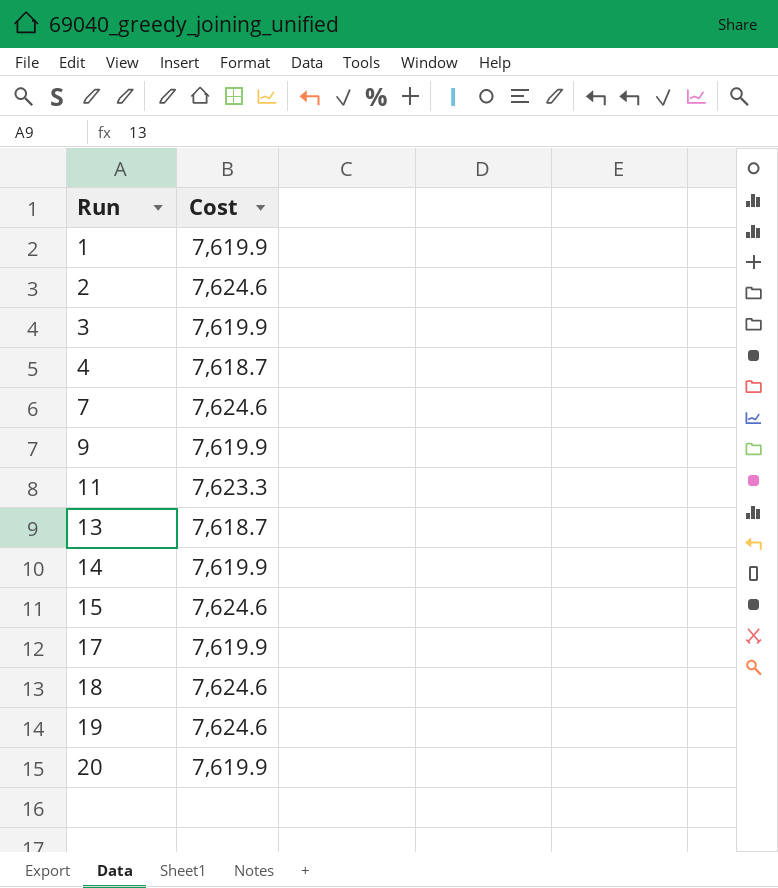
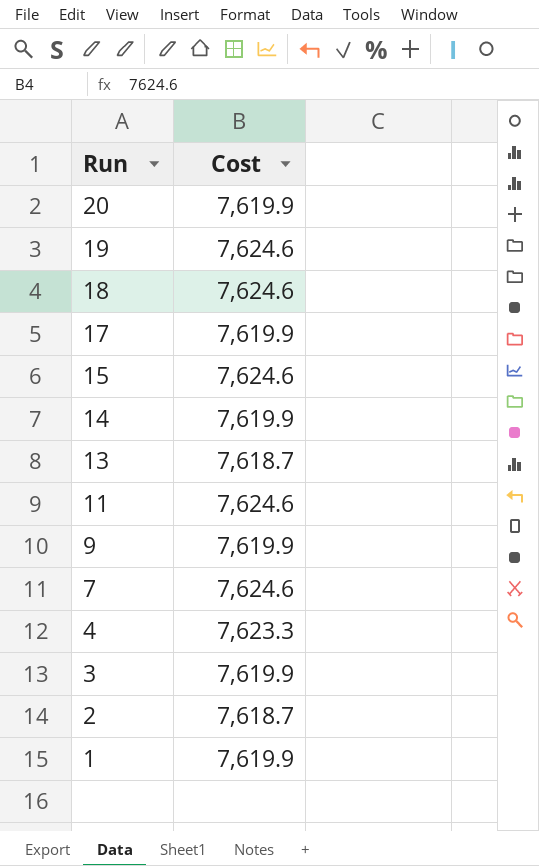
row order: Run ascending -> Run descending
11 | Cost: 7,623.3 -> 7,624.6
4 | Cost: 7,618.7 -> 7,623.3
2 | Cost: 7,624.6 -> 7,618.7

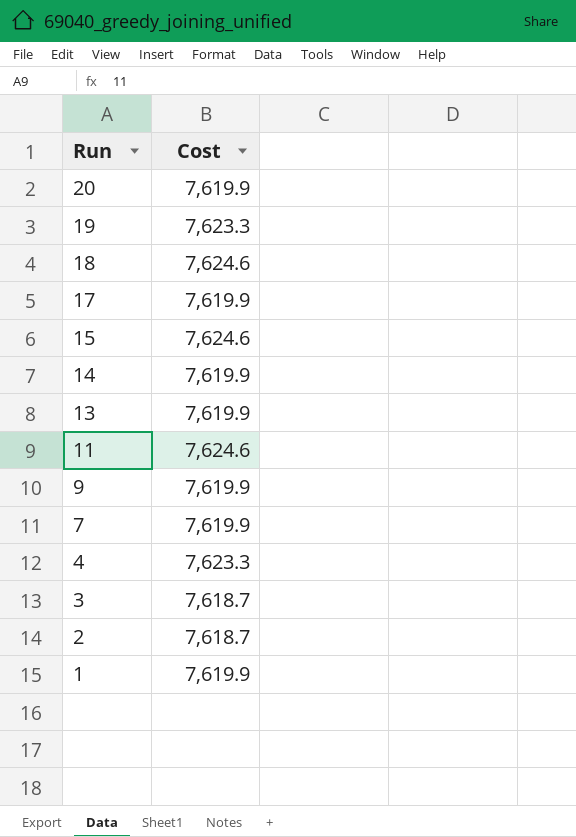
19 | Cost: 7,624.6 -> 7,623.3
13 | Cost: 7,618.7 -> 7,619.9
7 | Cost: 7,624.6 -> 7,619.9
3 | Cost: 7,619.9 -> 7,618.7

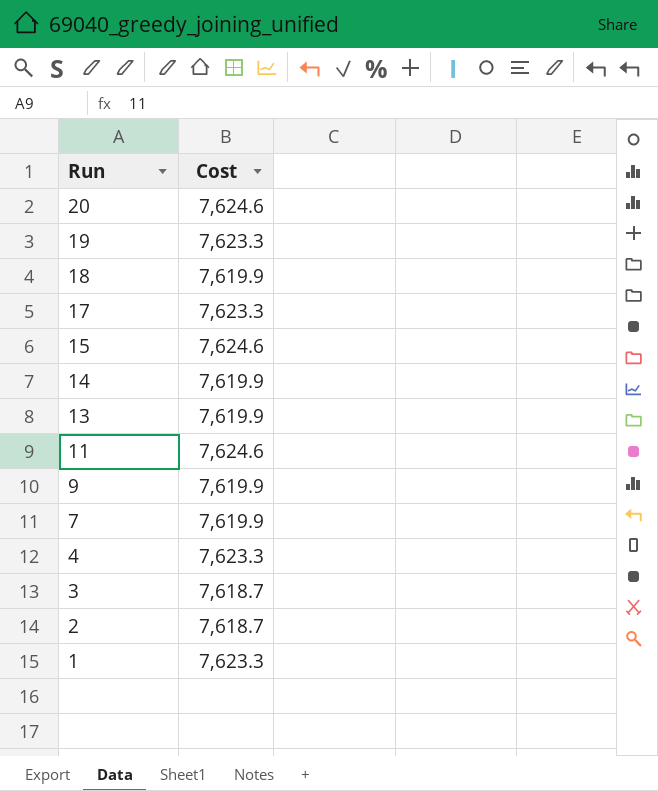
20 | Cost: 7,619.9 -> 7,624.6
18 | Cost: 7,624.6 -> 7,619.9
17 | Cost: 7,619.9 -> 7,623.3
1 | Cost: 7,619.9 -> 7,623.3

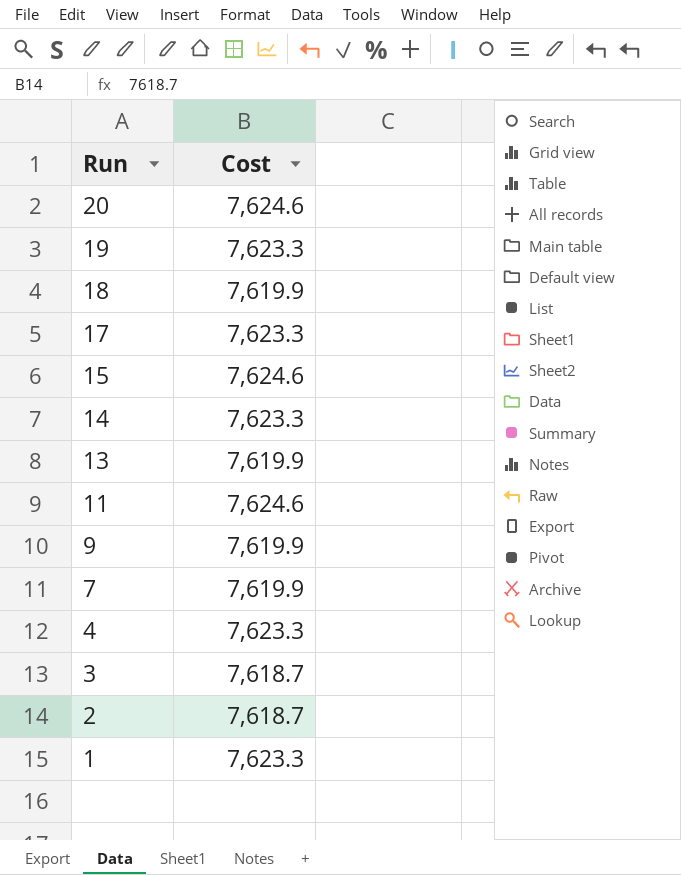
14 | Cost: 7,619.9 -> 7,623.3

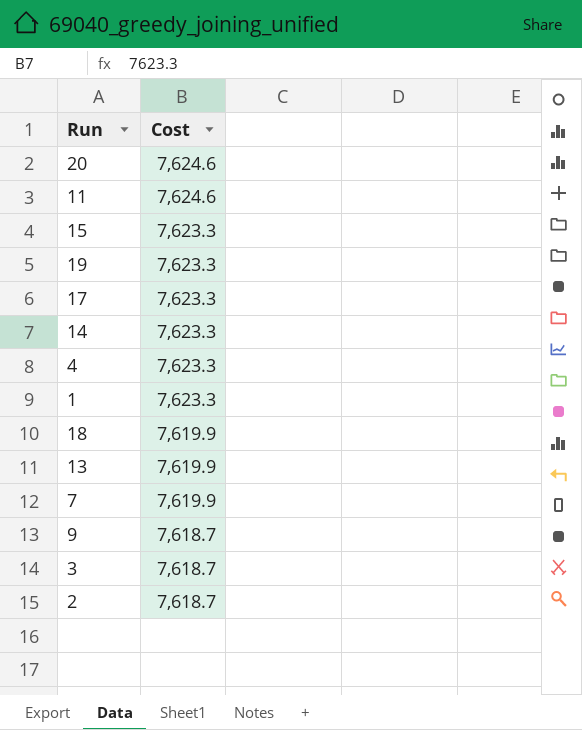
row order: Run descending -> Cost descending
15 | Cost: 7,624.6 -> 7,623.3
9 | Cost: 7,619.9 -> 7,618.7

